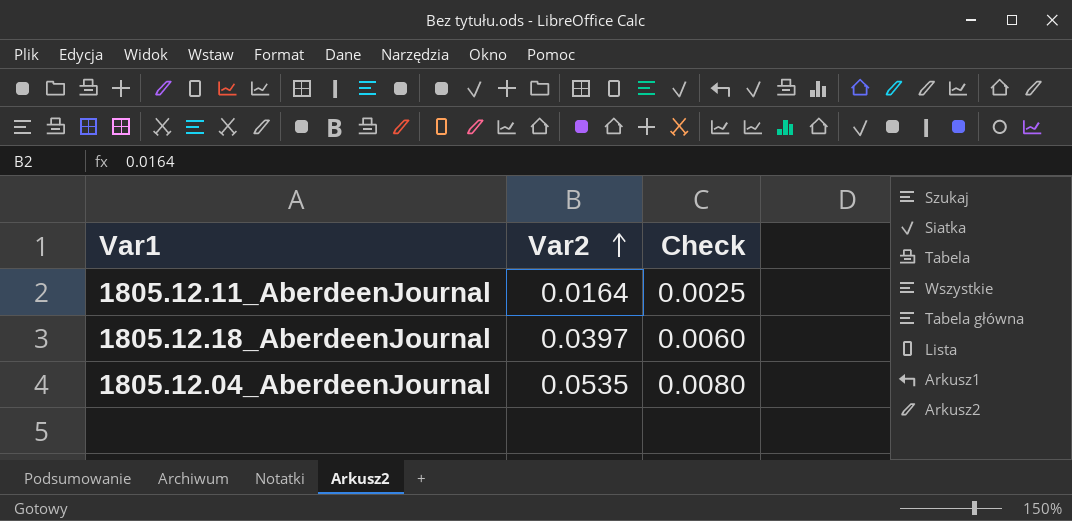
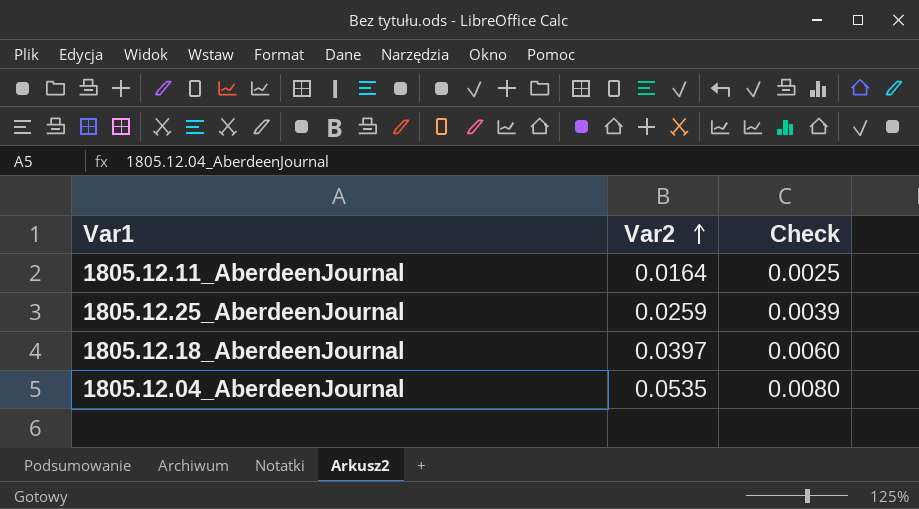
row 1805.12.25_AberdeenJournal: none -> 0.0259 | 0.0039

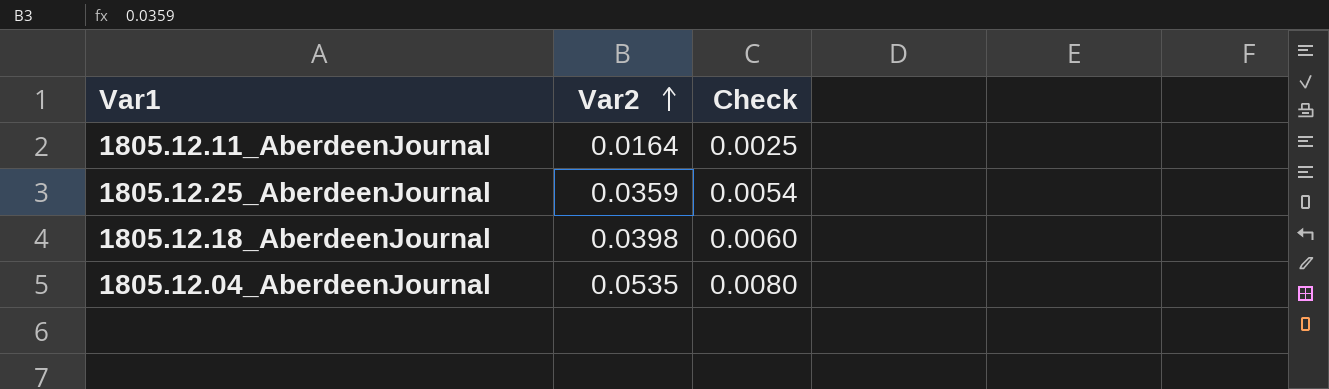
1805.12.25_AberdeenJournal | Var2: 0.0259 -> 0.0359
1805.12.25_AberdeenJournal | Check: 0.0039 -> 0.0054
1805.12.18_AberdeenJournal | Var2: 0.0397 -> 0.0398

